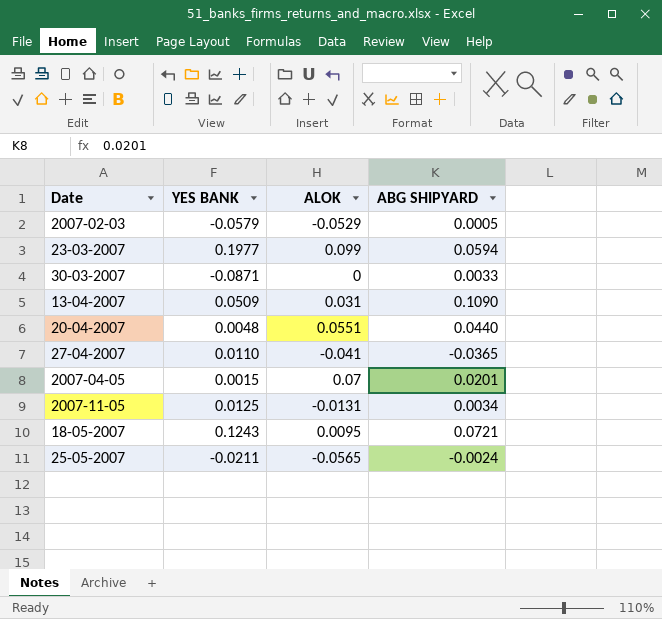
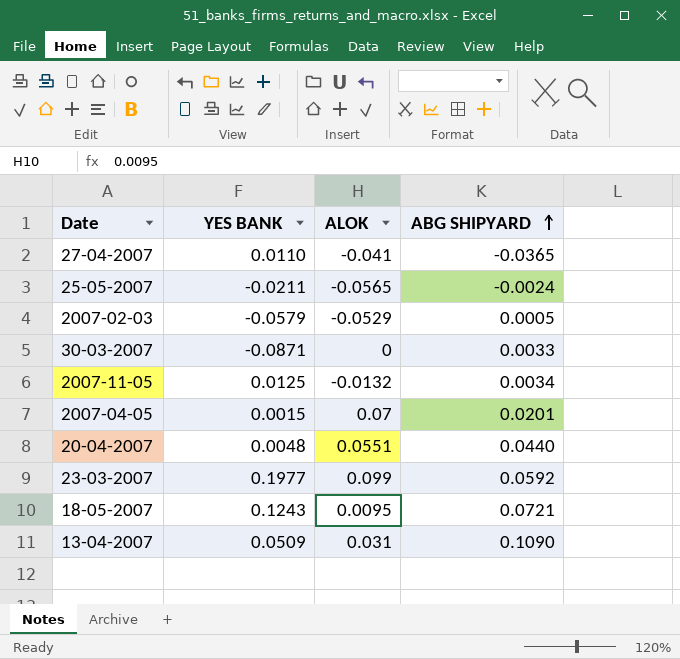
row order: none -> ABG SHIPYARD ascending
2007-11-05 | ALOK: -0.0131 -> -0.0132
23-03-2007 | ABG SHIPYARD: 0.0594 -> 0.0592

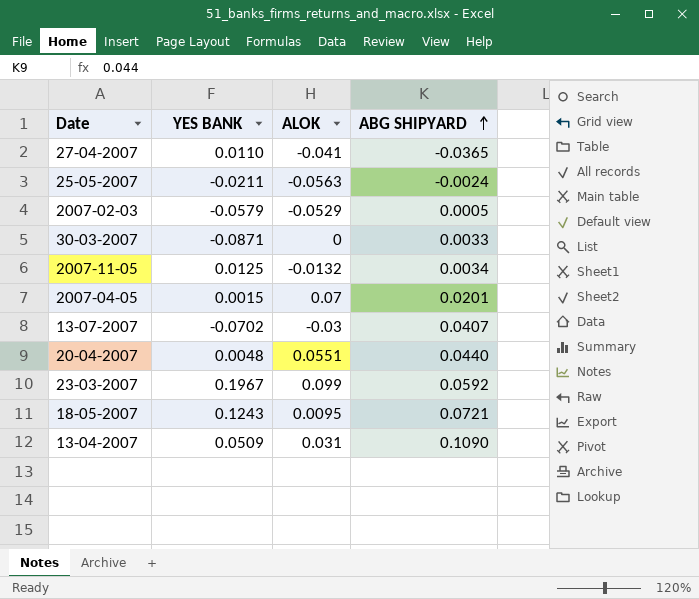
25-05-2007 | ALOK: -0.0565 -> -0.0563
row 13-07-2007: none -> -0.0702 | -0.03 | 0.0407
23-03-2007 | YES BANK: 0.1977 -> 0.1967

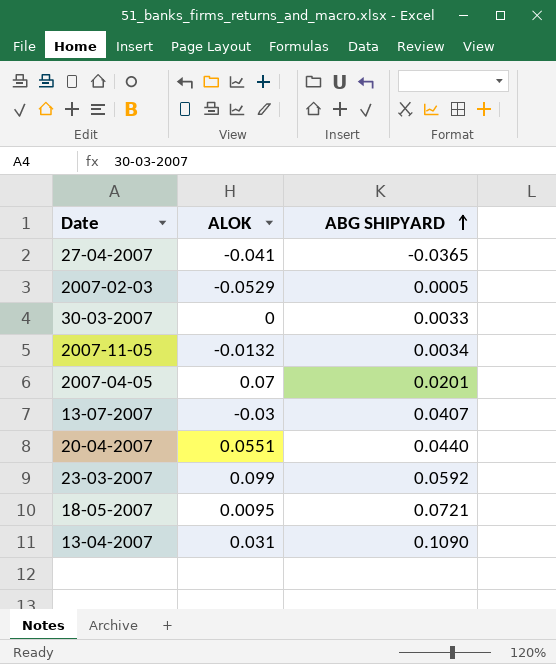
column YES BANK | position: 2 -> none
row 25-05-2007: -0.0211 | -0.0563 | -0.0024 -> none

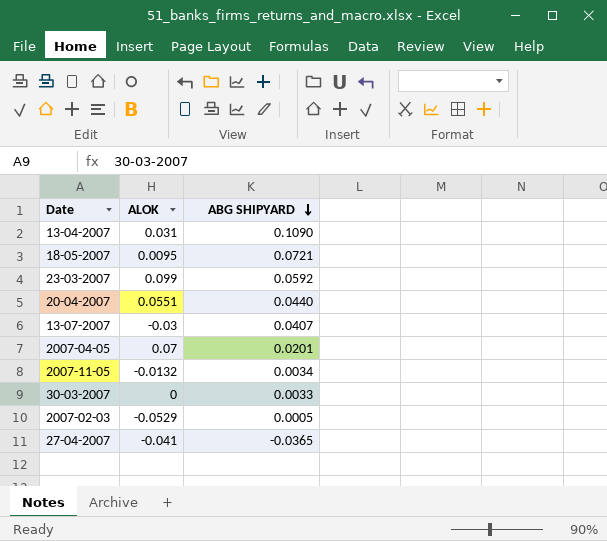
row order: ABG SHIPYARD ascending -> ABG SHIPYARD descending

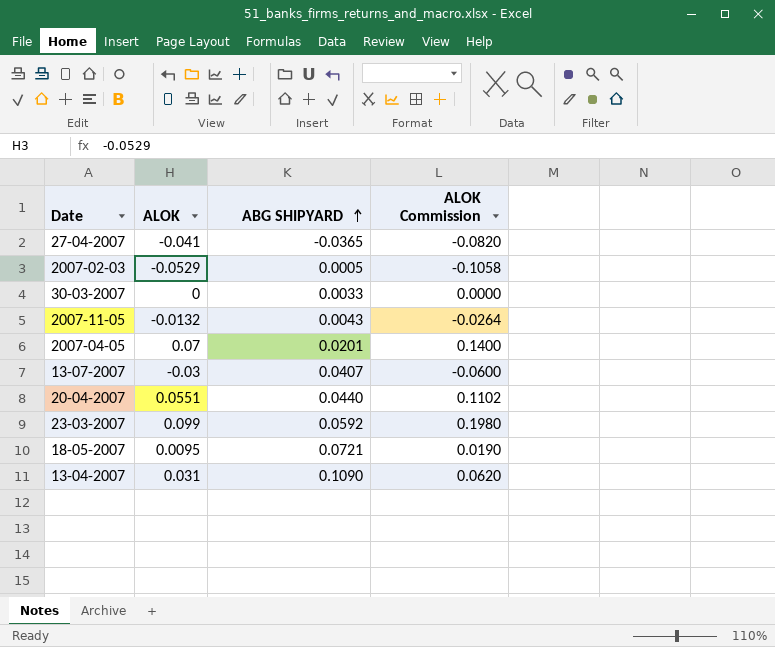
row order: ABG SHIPYARD descending -> ABG SHIPYARD ascending
column ALOK Commission | formula: none -> [ALOK] * 2
2007-11-05 | ABG SHIPYARD: 0.0034 -> 0.0043

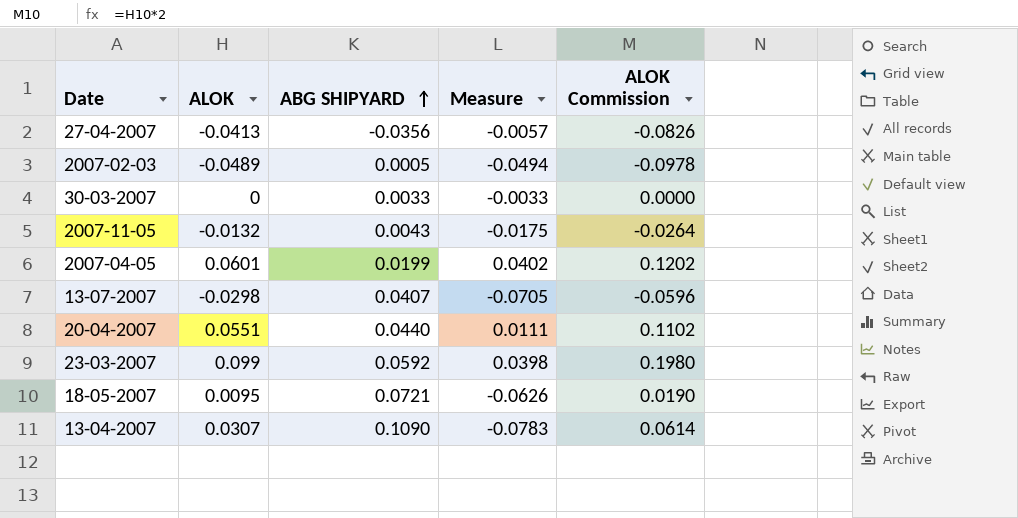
column Measure | formula: none -> [ALOK] - [ABG SHIPYARD]
27-04-2007 | ALOK: -0.041 -> -0.0413
27-04-2007 | ABG SHIPYARD: -0.0365 -> -0.0356
27-04-2007 | ALOK Commission: -0.0820 -> -0.0826
2007-02-03 | ALOK: -0.0529 -> -0.0489
2007-02-03 | ALOK Commission: -0.1058 -> -0.0978
2007-04-05 | ALOK: 0.07 -> 0.0601
2007-04-05 | ABG SHIPYARD: 0.0201 -> 0.0199
2007-04-05 | ALOK Commission: 0.1400 -> 0.1202
13-07-2007 | ALOK: -0.03 -> -0.0298
13-07-2007 | ALOK Commission: -0.0600 -> -0.0596
13-04-2007 | ALOK: 0.031 -> 0.0307
13-04-2007 | ALOK Commission: 0.0620 -> 0.0614

